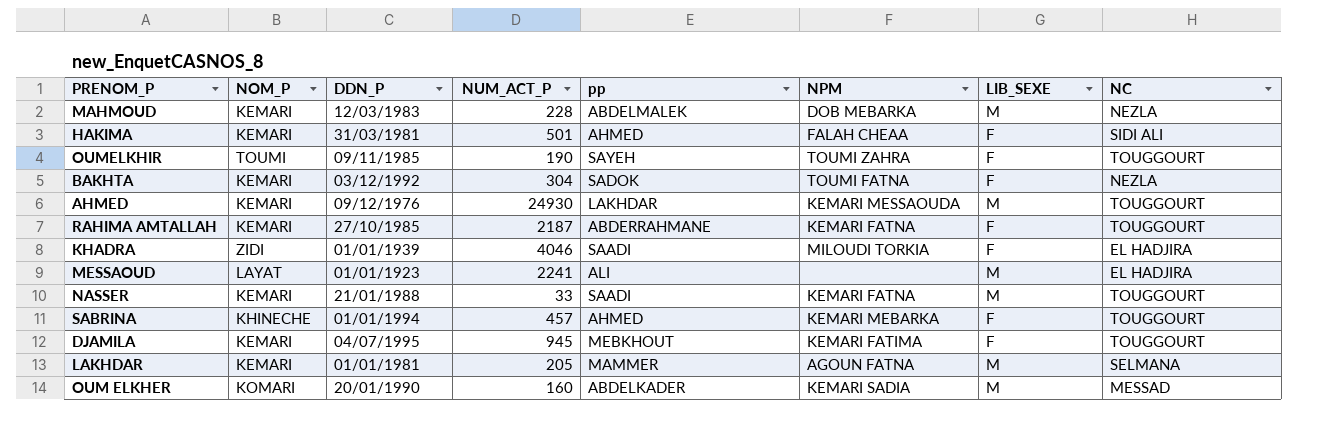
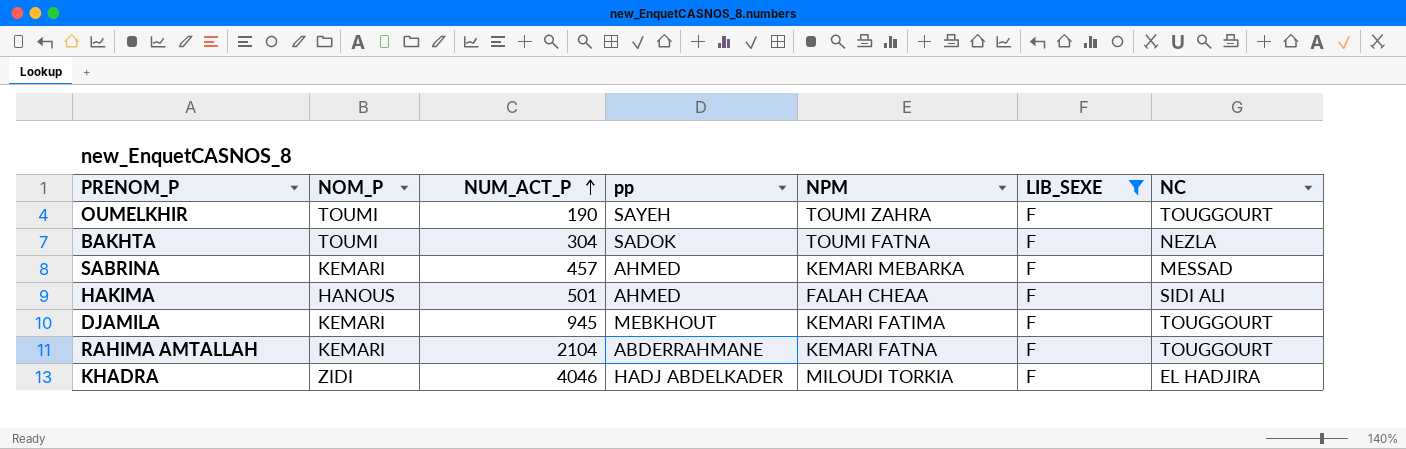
filter: none -> LIB_SEXE = F
row order: none -> NUM_ACT_P ascending
column DDN_P | position: 3 -> none
BAKHTA | NOM_P: KEMARI -> TOUMI
SABRINA | NOM_P: KHINECHE -> KEMARI
SABRINA | NC: TOUGGOURT -> MESSAD
HAKIMA | NOM_P: KEMARI -> HANOUS
RAHIMA AMTALLAH | NUM_ACT_P: 2187 -> 2104
KHADRA | pp: SAADI -> HADJ ABDELKADER

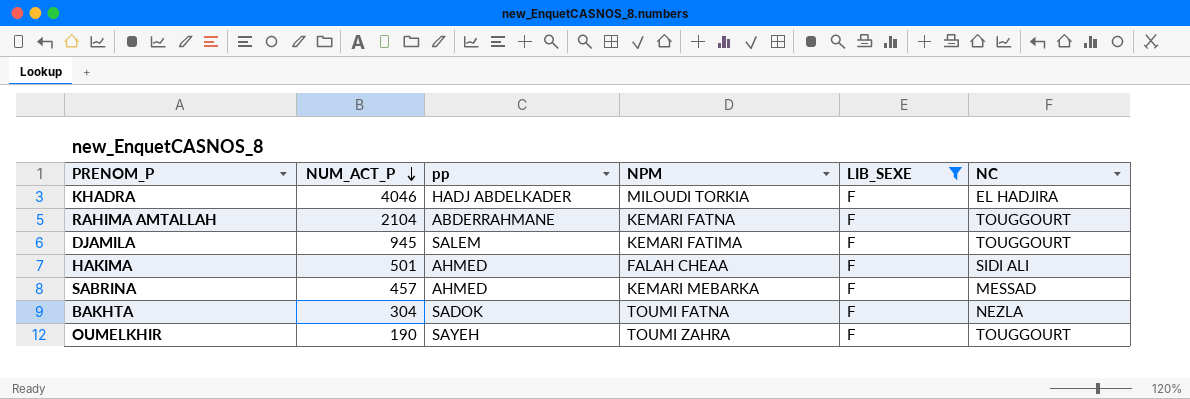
row order: NUM_ACT_P ascending -> NUM_ACT_P descending
column NOM_P | position: 2 -> none
DJAMILA | pp: MEBKHOUT -> SALEM

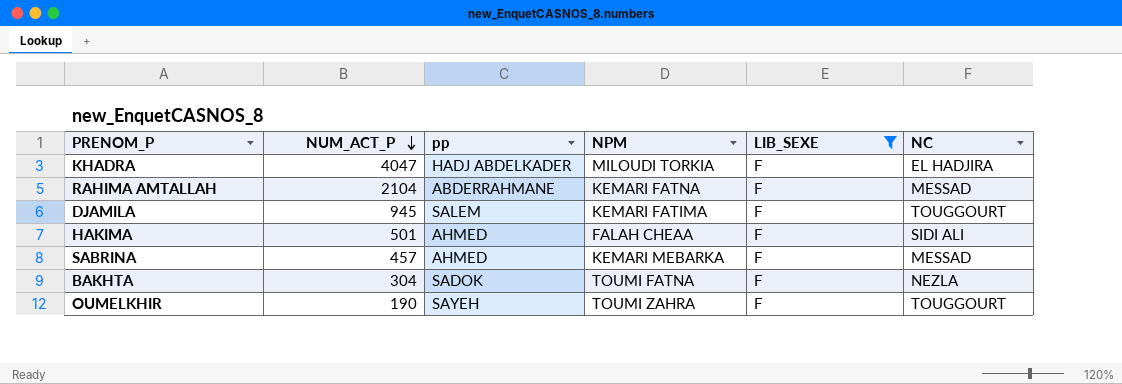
KHADRA | NUM_ACT_P: 4046 -> 4047
RAHIMA AMTALLAH | NC: TOUGGOURT -> MESSAD

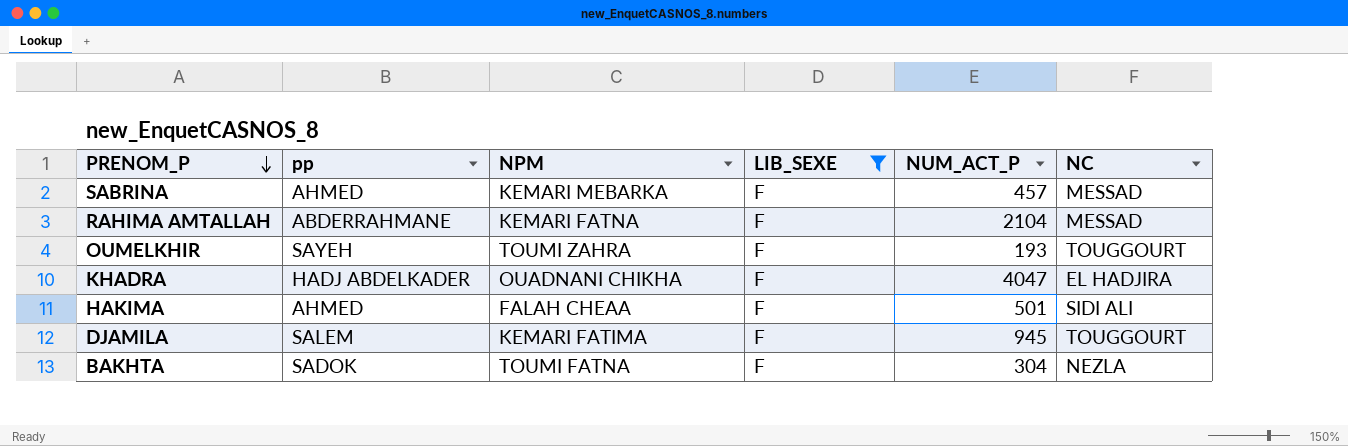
row order: NUM_ACT_P descending -> PRENOM_P descending
column NUM_ACT_P | position: 2 -> 5
OUMELKHIR | NUM_ACT_P: 190 -> 193
KHADRA | NPM: MILOUDI TORKIA -> OUADNANI CHIKHA

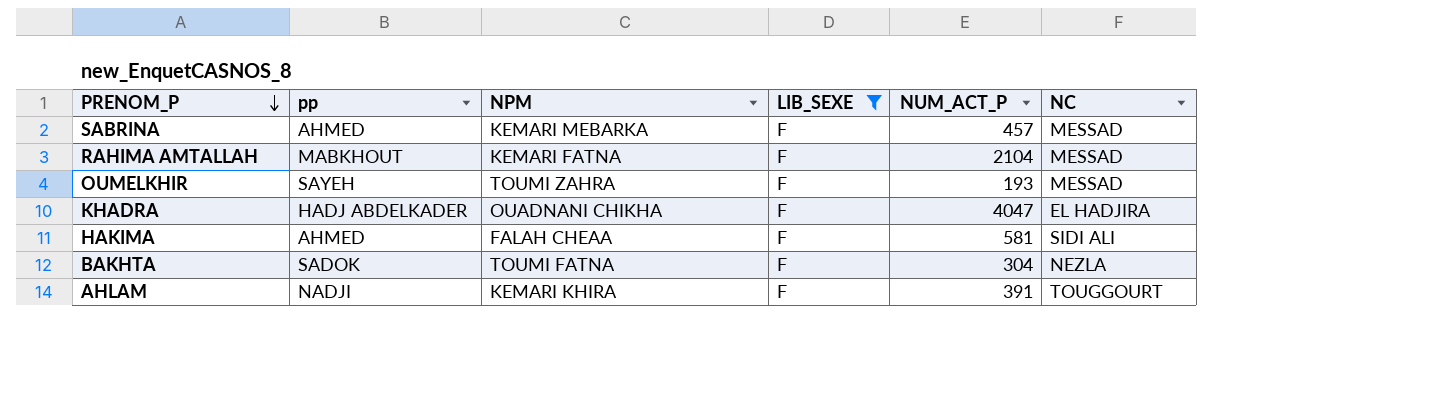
row DJAMILA: SALEM | KEMARI FATIMA | F | 945 | TOUGGOURT -> none
RAHIMA AMTALLAH | pp: ABDERRAHMANE -> MABKHOUT
OUMELKHIR | NC: TOUGGOURT -> MESSAD
HAKIMA | NUM_ACT_P: 501 -> 581
row AHLAM: none -> NADJI | KEMARI KHIRA | F | 391 | TOUGGOURT

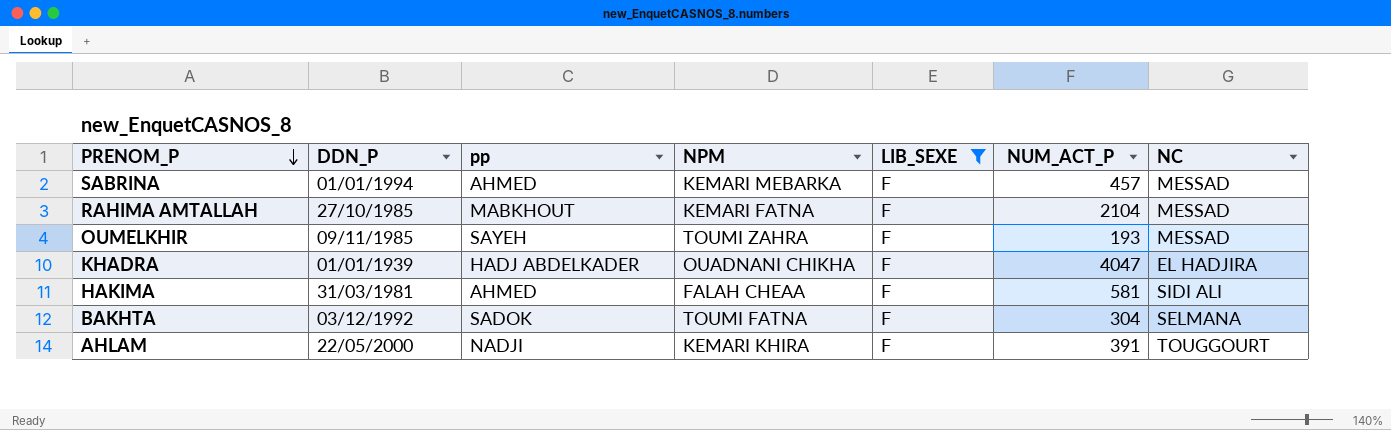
column DDN_P | position: none -> 2
BAKHTA | NC: NEZLA -> SELMANA

